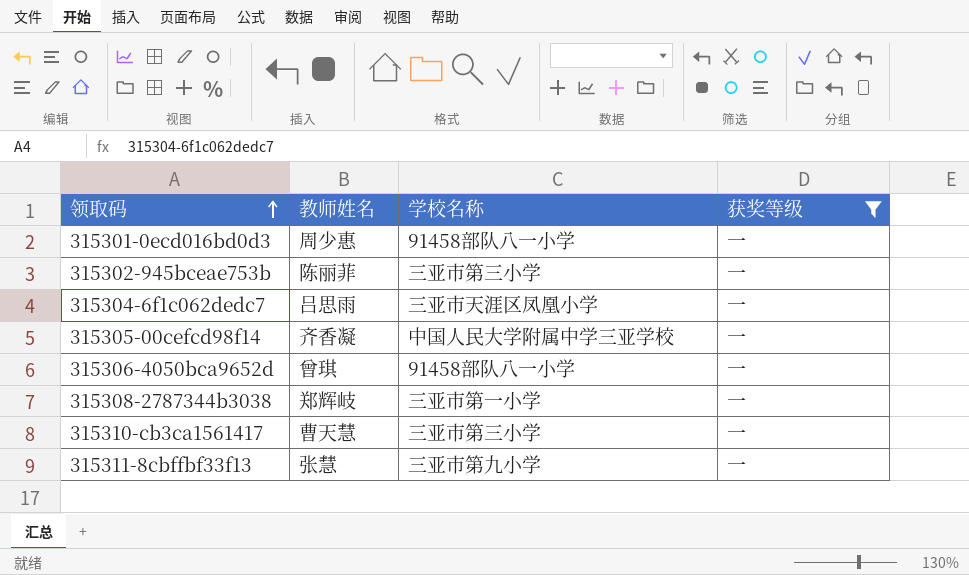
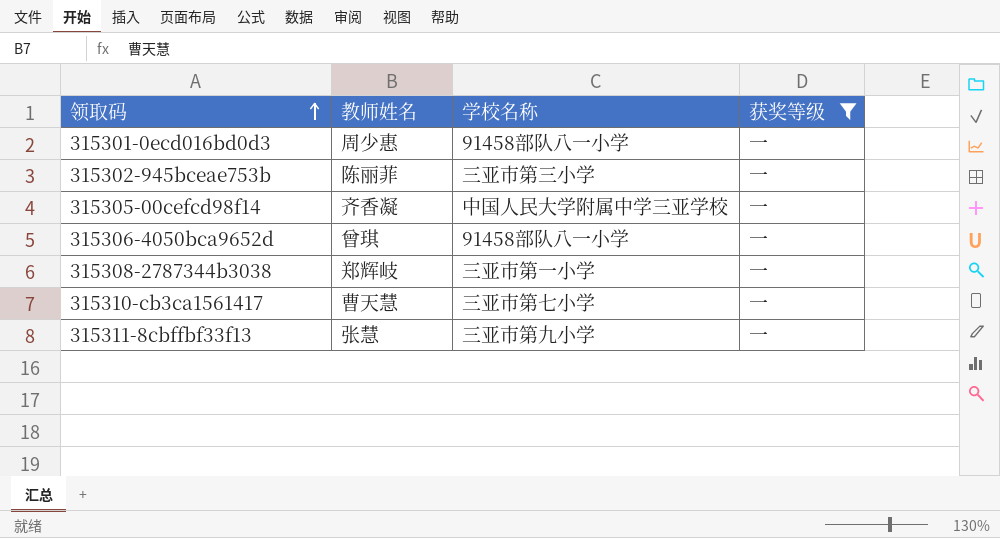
row 315304-6f1c062dedc7: 吕思雨 | 三亚市天涯区凤凰小学 | 一 -> none
315310-cb3ca1561417 | 学校名称: 三亚市第三小学 -> 三亚市第七小学

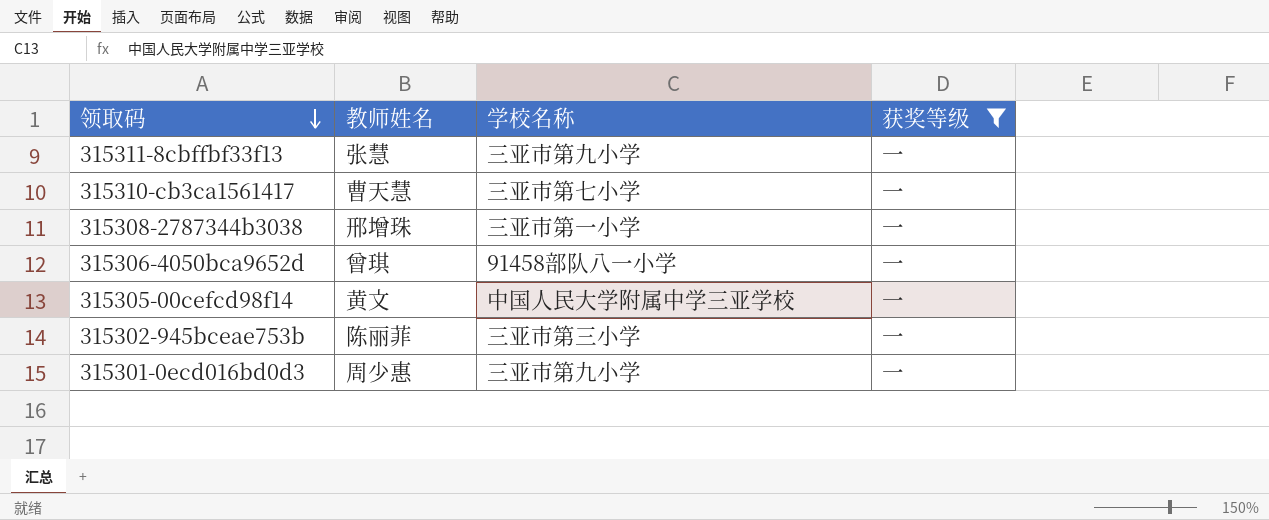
row order: 领取码 ascending -> 领取码 descending
315308-2787344b3038 | 教师姓名: 郑辉岐 -> 邢增珠
315305-00cefcd98f14 | 教师姓名: 齐香凝 -> 黄文
315301-0ecd016bd0d3 | 学校名称: 91458部队八一小学 -> 三亚市第九小学

